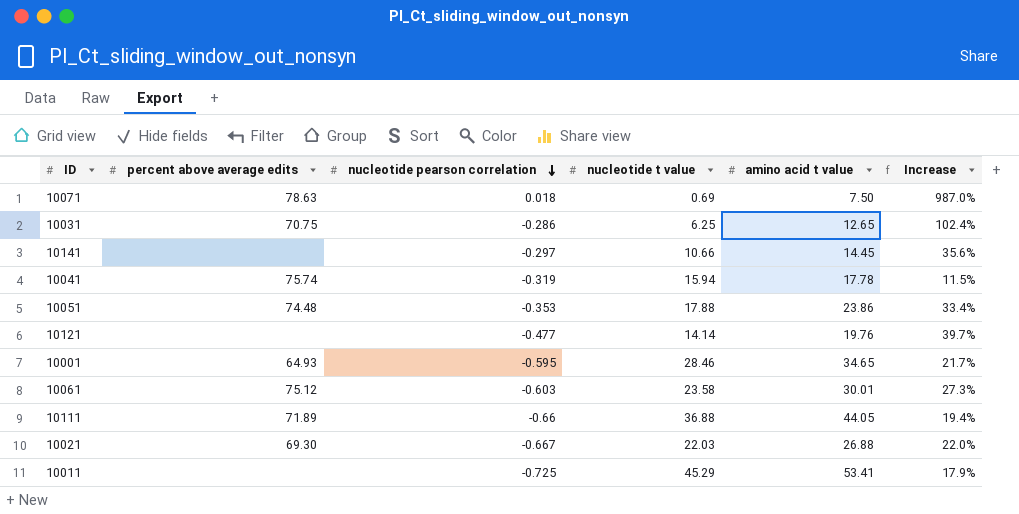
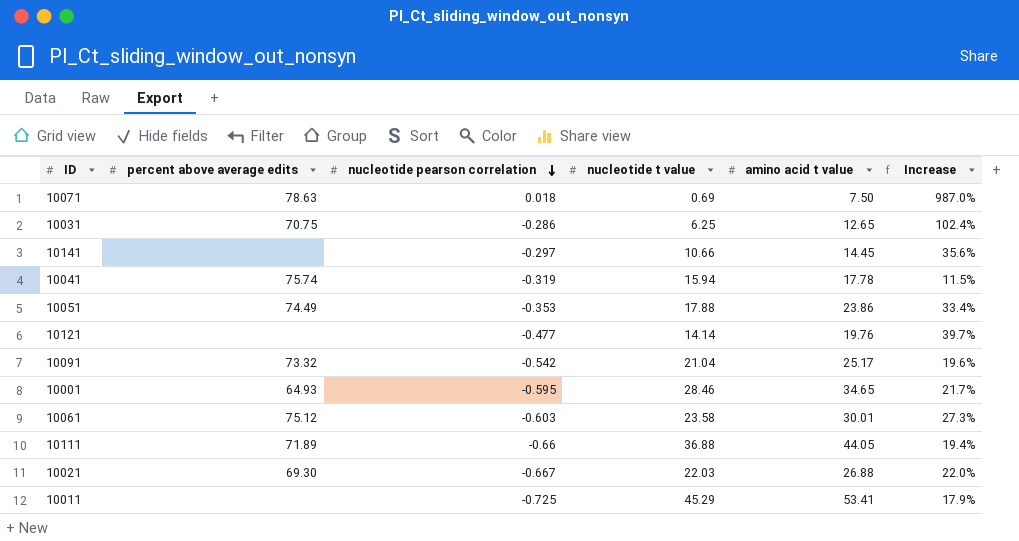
10051 | percent above average edits: 74.48 -> 74.49
row 10091: none -> 73.32 | -0.542 | 21.04 | 25.17 | 19.6%

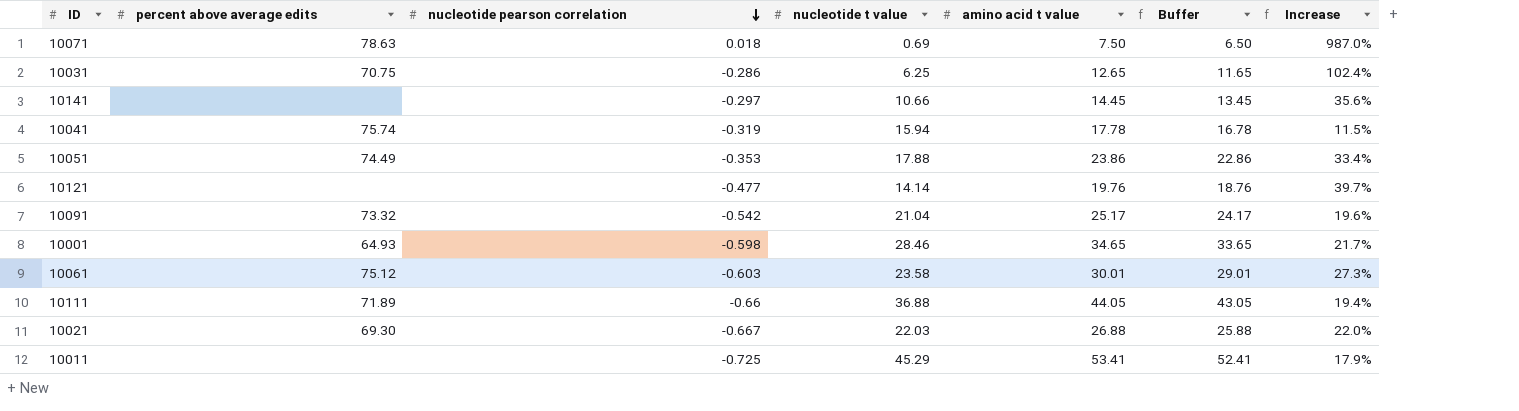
column Buffer | formula: none -> [amino acid t value] - 1
10001 | nucleotide pearson correlation: -0.595 -> -0.598

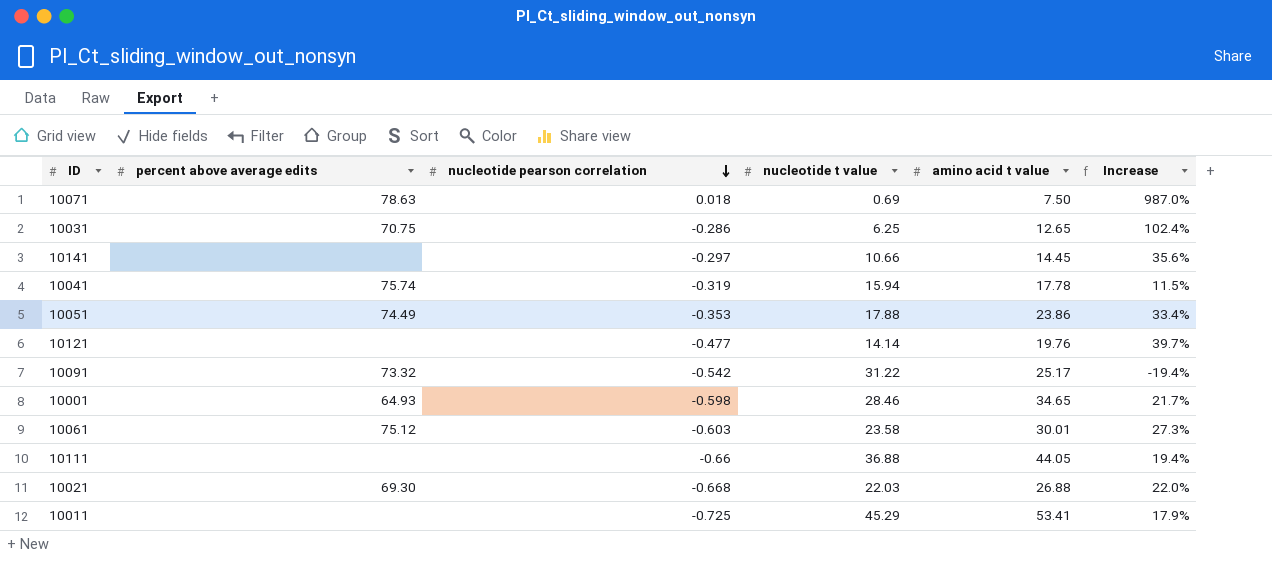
column Buffer | formula: [amino acid t value] - 1 -> none
10091 | nucleotide t value: 21.04 -> 31.22
10091 | Increase: 19.6% -> -19.4%
10111 | percent above average edits: 71.89 -> none
10021 | nucleotide pearson correlation: -0.667 -> -0.668

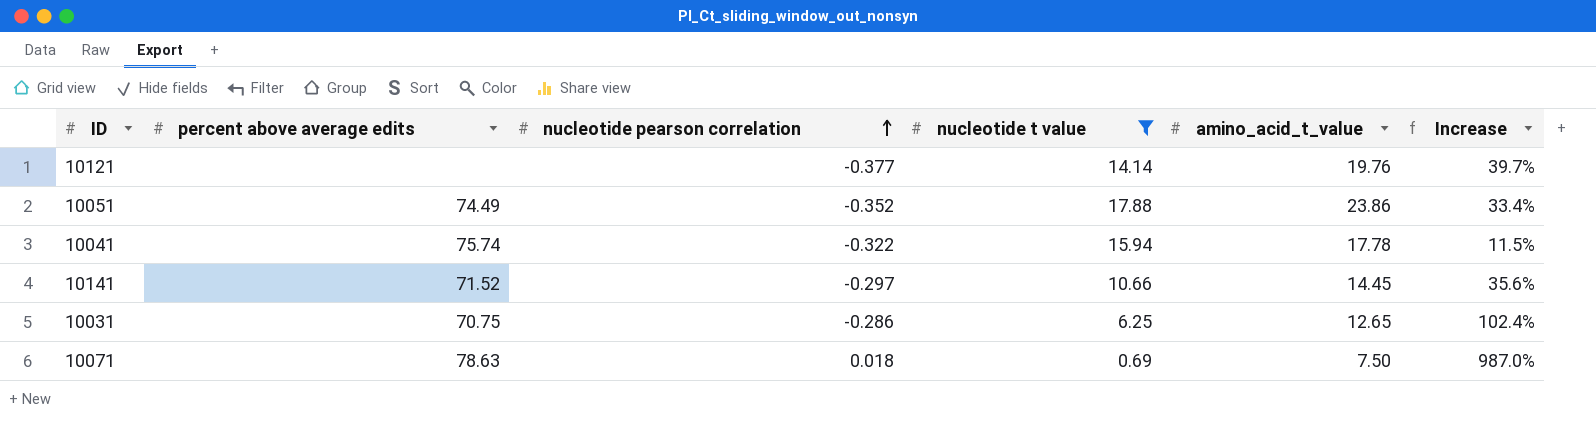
filter: none -> nucleotide t value <= 17.88
row order: nucleotide pearson correlation descending -> nucleotide pearson correlation ascending
column name: amino acid t value -> amino_acid_t_value
10121 | nucleotide pearson correlation: -0.477 -> -0.377
10051 | nucleotide pearson correlation: -0.353 -> -0.352
10041 | nucleotide pearson correlation: -0.319 -> -0.322
10141 | percent above average edits: none -> 71.52

